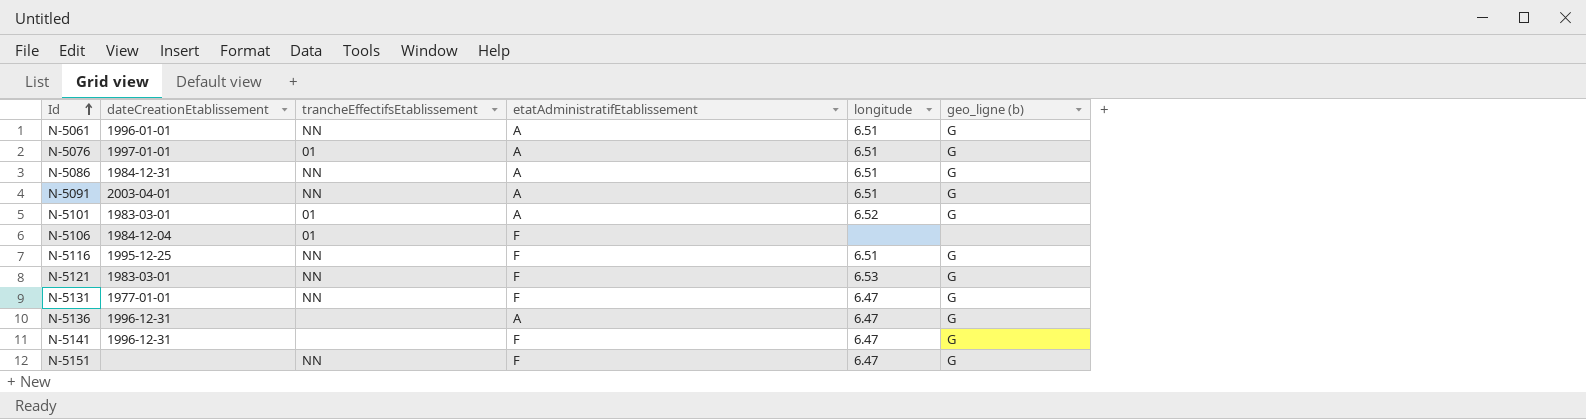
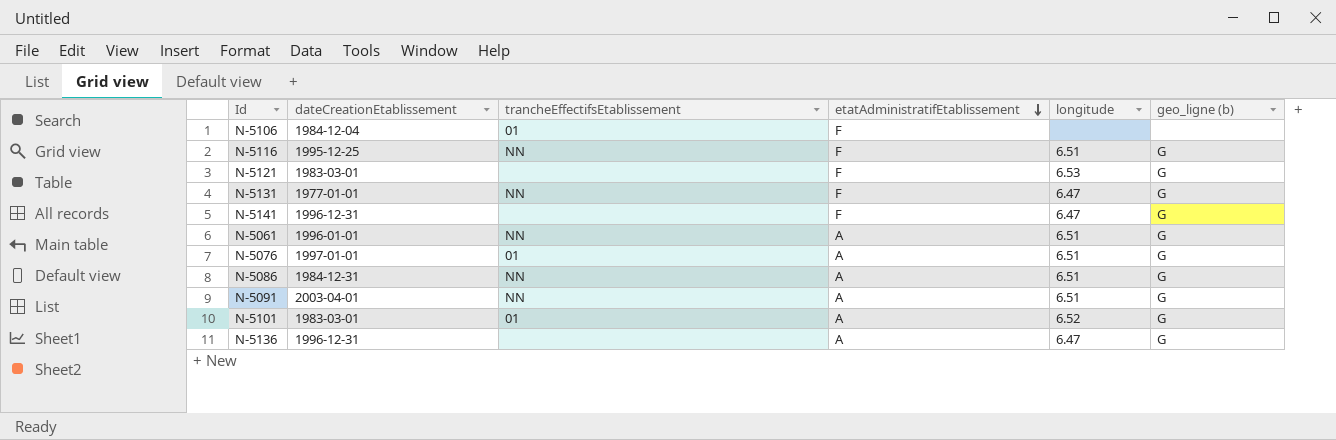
row order: Id ascending -> etatAdministratifEtablissement descending
row N-5151: none | NN | F | 6.47 | G -> none
N-5121 | trancheEffectifsEtablissement: NN -> none

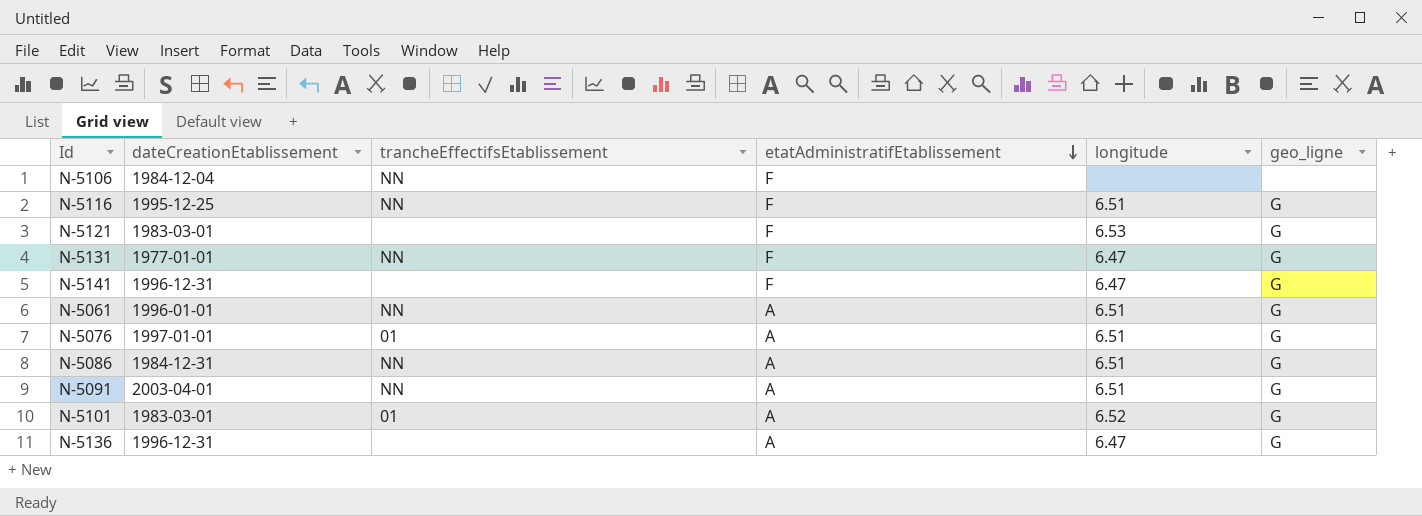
column name: geo_ligne (b) -> geo_ligne
N-5106 | trancheEffectifsEtablissement: 01 -> NN

